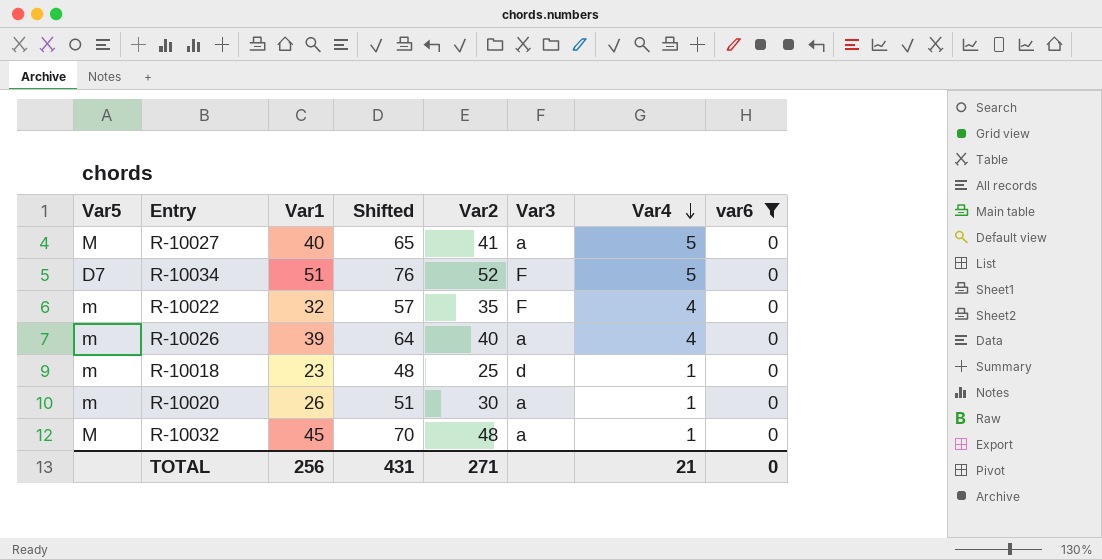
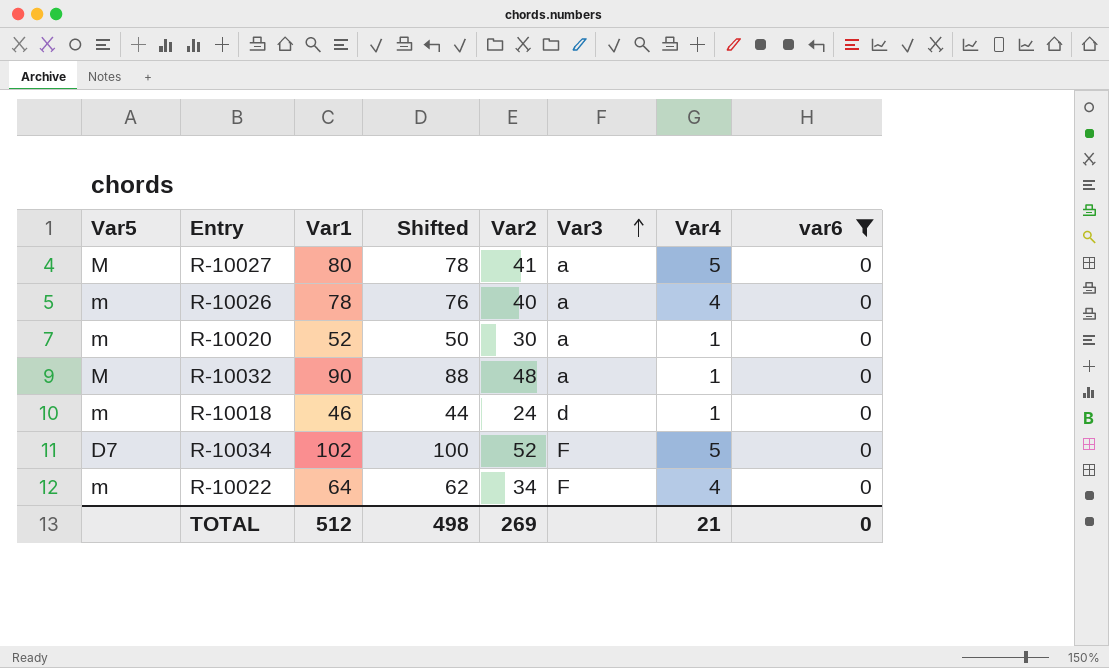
row order: Var4 descending -> Var3 ascending
column Shifted | formula: [Var1] + 25 -> [Var1] - 2
R-10027 | Var1: 40 -> 80
R-10026 | Var1: 39 -> 78
R-10020 | Var1: 26 -> 52
R-10032 | Var1: 45 -> 90
R-10018 | Var1: 23 -> 46
R-10018 | Var2: 25 -> 24
R-10034 | Var1: 51 -> 102
R-10022 | Var1: 32 -> 64
R-10022 | Var2: 35 -> 34
TOTAL | Var1: 256 -> 512
TOTAL | Shifted: 431 -> 498
TOTAL | Var2: 271 -> 269

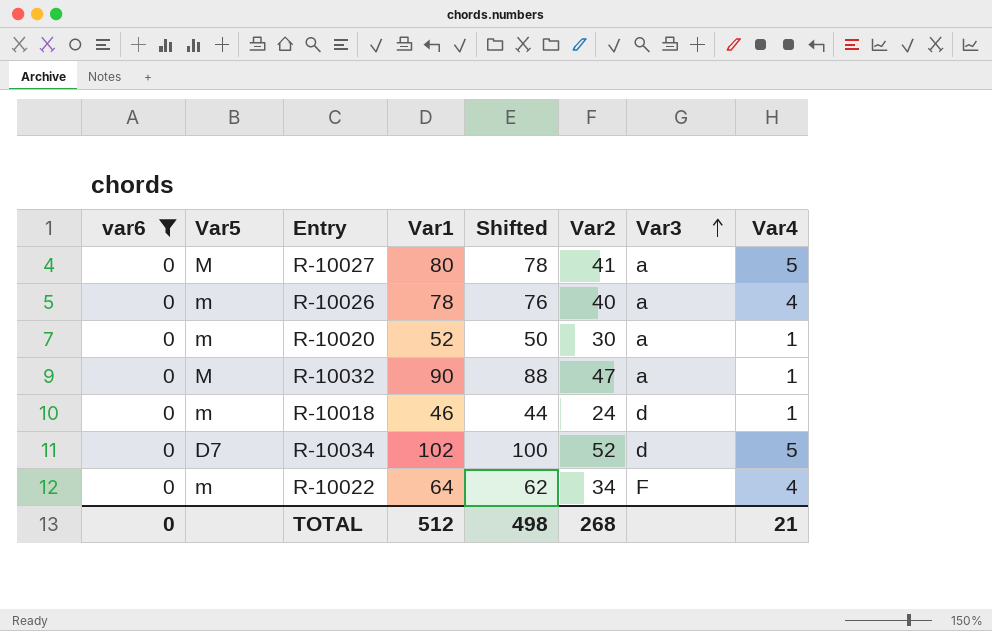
column var6 | position: 8 -> 1
R-10032 | Var2: 48 -> 47
R-10034 | Var3: F -> d
TOTAL | Var2: 269 -> 268

